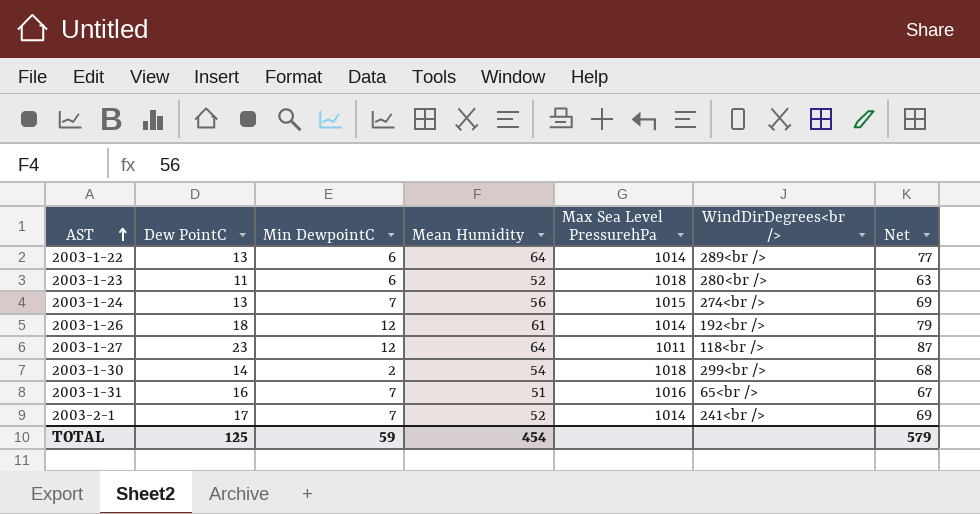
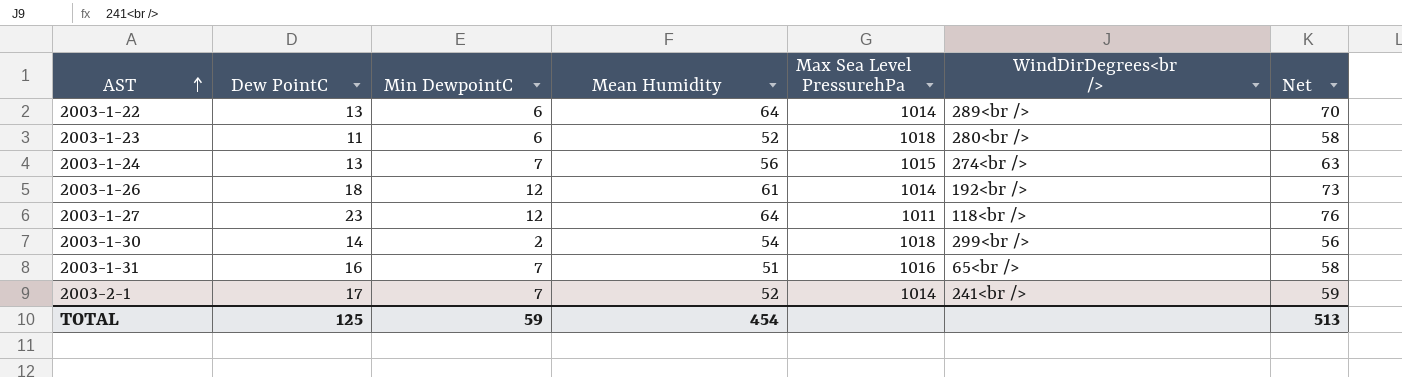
column Net | formula: [Dew PointC] + [Mean Humidity] -> [Min DewpointC] + [Mean Humidity]
TOTAL | Net: 579 -> 513

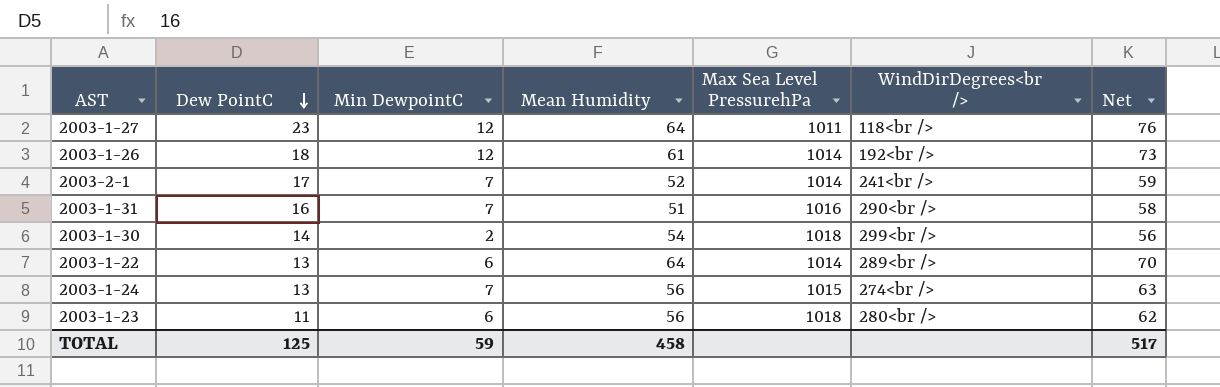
row order: AST ascending -> Dew PointC descending
2003-1-31 | WindDirDegrees<br />: 65<br /> -> 290<br />
2003-1-23 | Mean Humidity: 52 -> 56
2003-1-23 | Net: 58 -> 62
TOTAL | Mean Humidity: 454 -> 458
TOTAL | Net: 513 -> 517

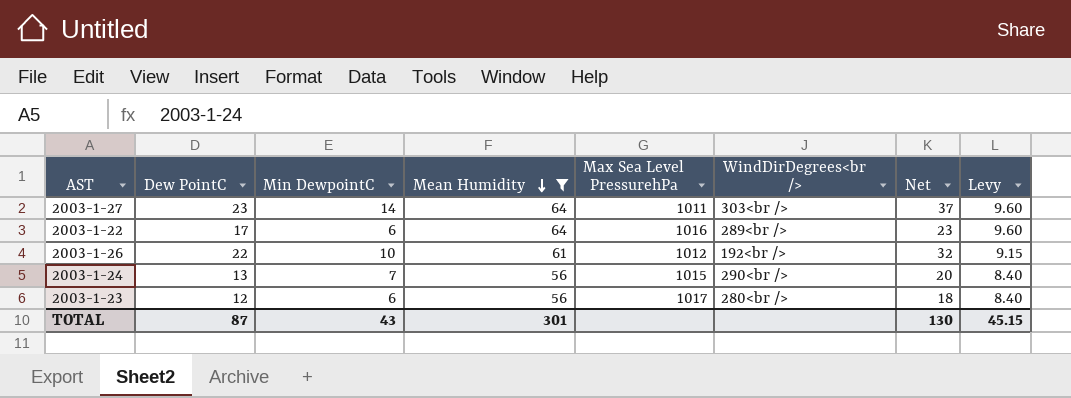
filter: none -> Mean Humidity >= 56
row order: Dew PointC descending -> Mean Humidity descending
column Net | formula: [Min DewpointC] + [Mean Humidity] -> [Dew PointC] + [Min DewpointC]
column Levy | formula: none -> [Mean Humidity] * 0.15
2003-1-27 | Min DewpointC: 12 -> 14
2003-1-27 | WindDirDegrees<br />: 118<br /> -> 303<br />
2003-1-22 | Dew PointC: 13 -> 17
2003-1-22 | Max Sea Level PressurehPa: 1014 -> 1016
2003-1-26 | Dew PointC: 18 -> 22
2003-1-26 | Min DewpointC: 12 -> 10
2003-1-26 | Max Sea Level PressurehPa: 1014 -> 1012
2003-1-24 | WindDirDegrees<br />: 274<br /> -> 290<br />
2003-1-23 | Dew PointC: 11 -> 12
2003-1-23 | Max Sea Level PressurehPa: 1018 -> 1017
TOTAL | Dew PointC: 125 -> 87
TOTAL | Min DewpointC: 59 -> 43
TOTAL | Mean Humidity: 458 -> 301
TOTAL | Net: 517 -> 130

